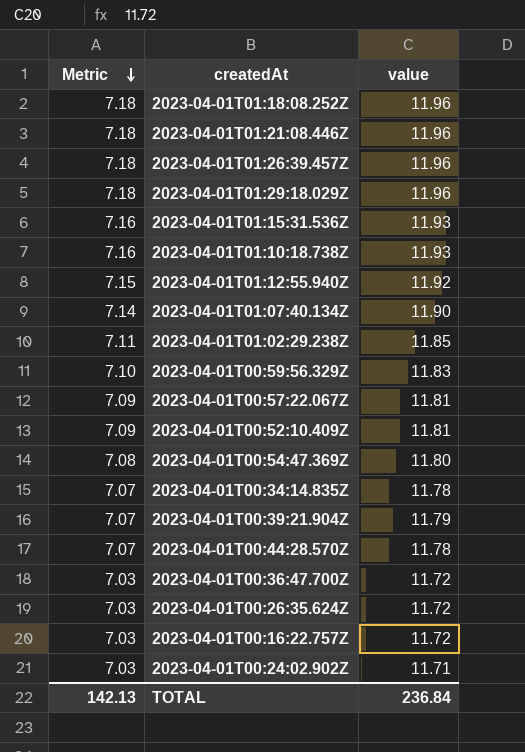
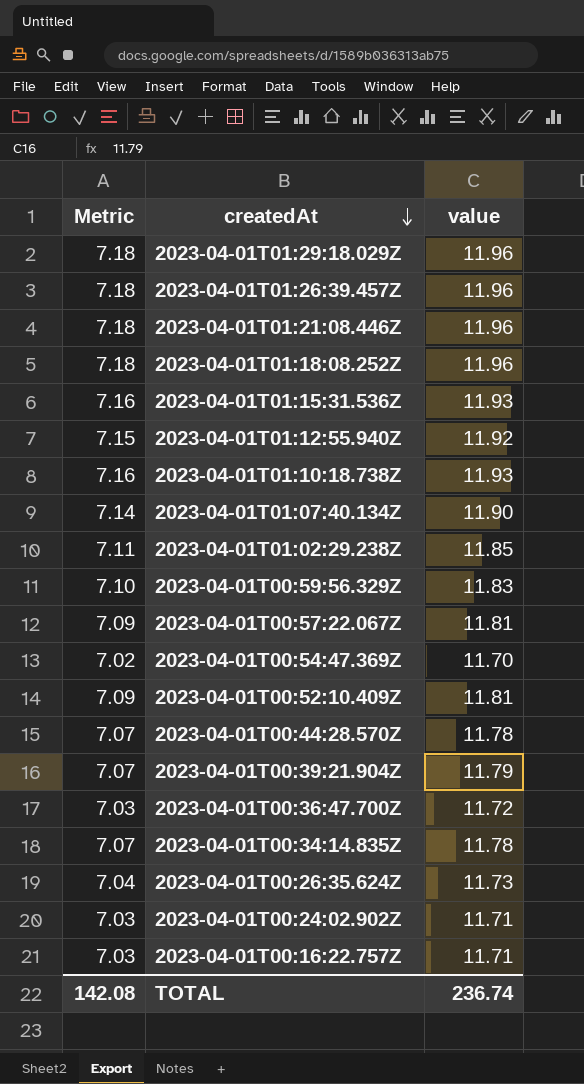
row order: Metric descending -> createdAt descending
2023-04-01T00:54:47.369Z | Metric: 7.08 -> 7.02
2023-04-01T00:54:47.369Z | value: 11.80 -> 11.70
2023-04-01T00:26:35.624Z | Metric: 7.03 -> 7.04
2023-04-01T00:26:35.624Z | value: 11.72 -> 11.73
2023-04-01T00:16:22.757Z | value: 11.72 -> 11.71
TOTAL | Metric: 142.13 -> 142.08
TOTAL | value: 236.84 -> 236.74

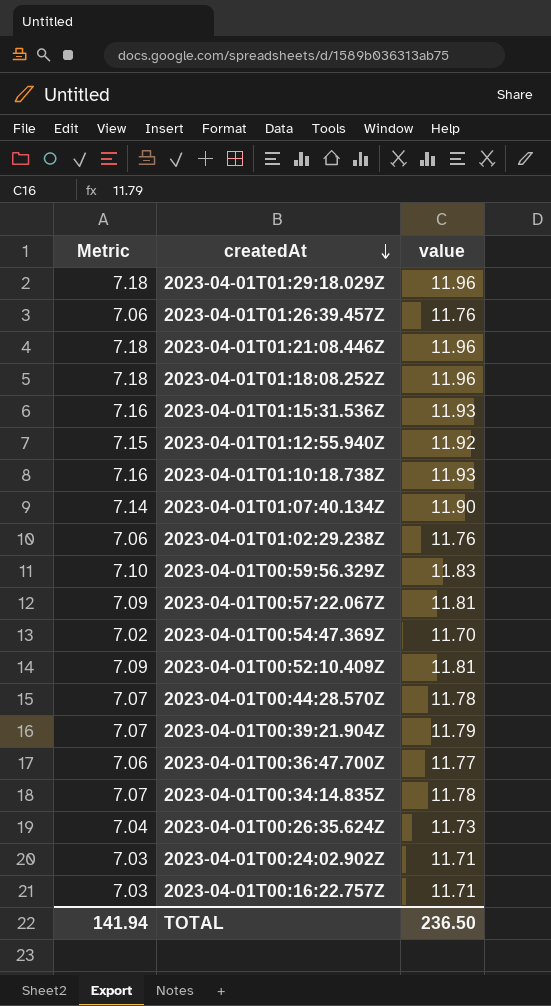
2023-04-01T01:26:39.457Z | Metric: 7.18 -> 7.06
2023-04-01T01:26:39.457Z | value: 11.96 -> 11.76
2023-04-01T01:02:29.238Z | Metric: 7.11 -> 7.06
2023-04-01T01:02:29.238Z | value: 11.85 -> 11.76
2023-04-01T00:36:47.700Z | Metric: 7.03 -> 7.06
2023-04-01T00:36:47.700Z | value: 11.72 -> 11.77
TOTAL | Metric: 142.08 -> 141.94
TOTAL | value: 236.74 -> 236.50

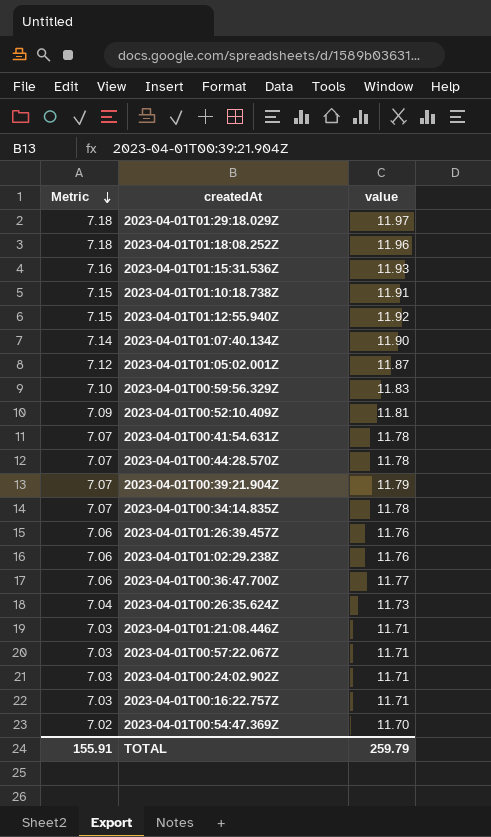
row order: createdAt descending -> Metric descending
2023-04-01T01:29:18.029Z | value: 11.96 -> 11.97
2023-04-01T01:10:18.738Z | Metric: 7.16 -> 7.15
2023-04-01T01:10:18.738Z | value: 11.93 -> 11.91
row 2023-04-01T01:05:02.001Z: none -> 7.12 | 11.87
row 2023-04-01T00:41:54.631Z: none -> 7.07 | 11.78
2023-04-01T01:21:08.446Z | Metric: 7.18 -> 7.03
2023-04-01T01:21:08.446Z | value: 11.96 -> 11.71
2023-04-01T00:57:22.067Z | Metric: 7.09 -> 7.03
2023-04-01T00:57:22.067Z | value: 11.81 -> 11.71
TOTAL | Metric: 141.94 -> 155.91
TOTAL | value: 236.50 -> 259.79

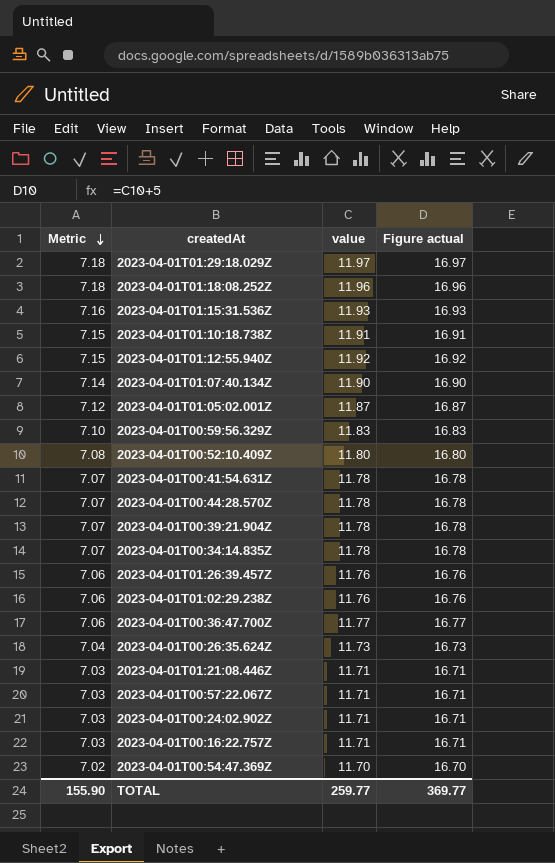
column Figure actual | formula: none -> [value] + 5
2023-04-01T00:52:10.409Z | Metric: 7.09 -> 7.08
2023-04-01T00:52:10.409Z | value: 11.81 -> 11.80
2023-04-01T00:39:21.904Z | value: 11.79 -> 11.78
TOTAL | Metric: 155.91 -> 155.90
TOTAL | value: 259.79 -> 259.77

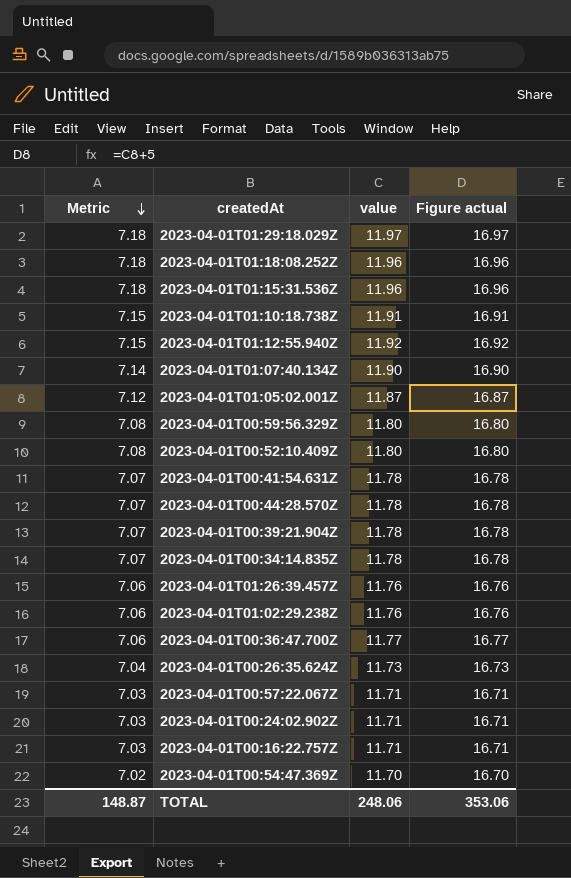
row 2023-04-01T01:21:08.446Z: 7.03 | 11.71 | 16.71 -> none
2023-04-01T01:15:31.536Z | Metric: 7.16 -> 7.18
2023-04-01T01:15:31.536Z | value: 11.93 -> 11.96
2023-04-01T01:15:31.536Z | Figure actual: 16.93 -> 16.96
2023-04-01T00:59:56.329Z | Metric: 7.10 -> 7.08
2023-04-01T00:59:56.329Z | value: 11.83 -> 11.80
2023-04-01T00:59:56.329Z | Figure actual: 16.83 -> 16.80
TOTAL | Metric: 155.90 -> 148.87
TOTAL | value: 259.77 -> 248.06
TOTAL | Figure actual: 369.77 -> 353.06

